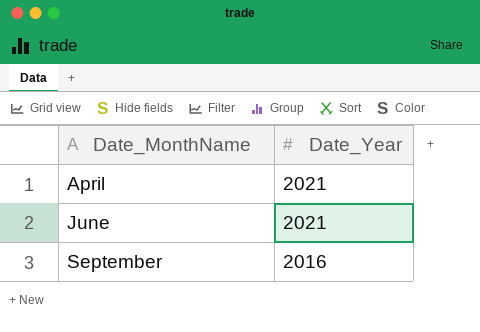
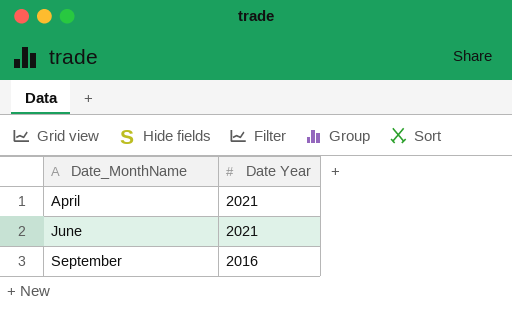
column name: Date_Year -> Date Year

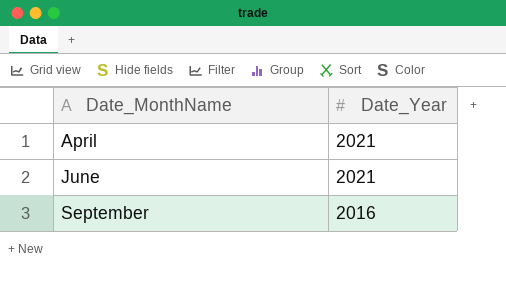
column name: Date Year -> Date_Year

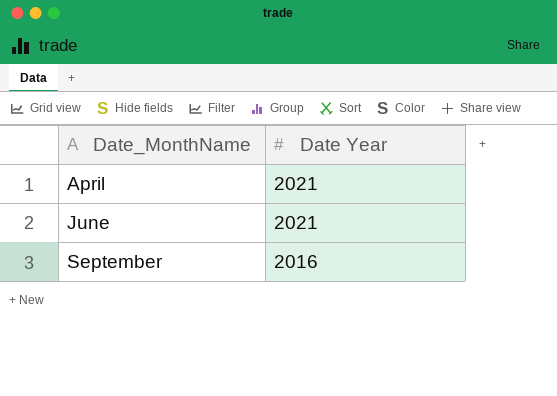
column name: Date_Year -> Date Year

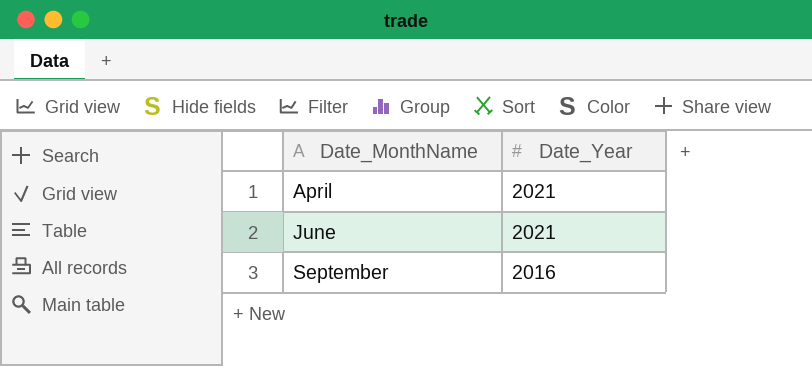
column name: Date Year -> Date_Year

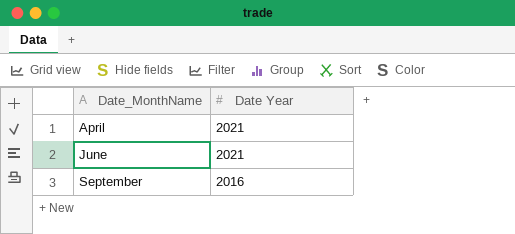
column name: Date_Year -> Date Year

